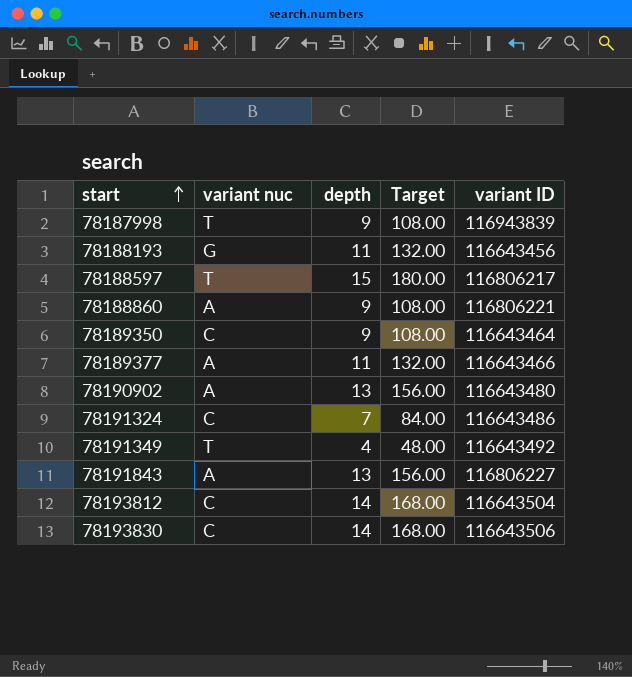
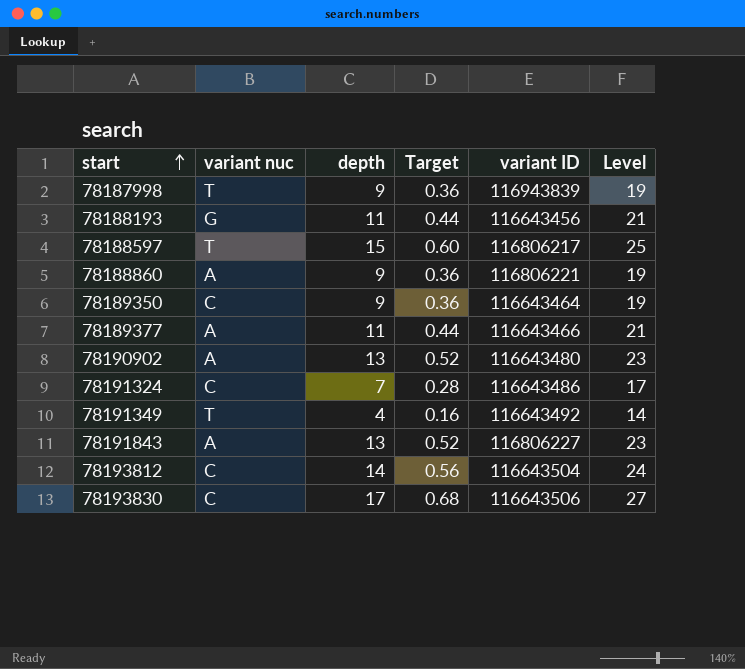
column Target | formula: [depth] * 12 -> [depth] * 0.04
column Level | formula: none -> [depth] + 10
78193830 | depth: 14 -> 17

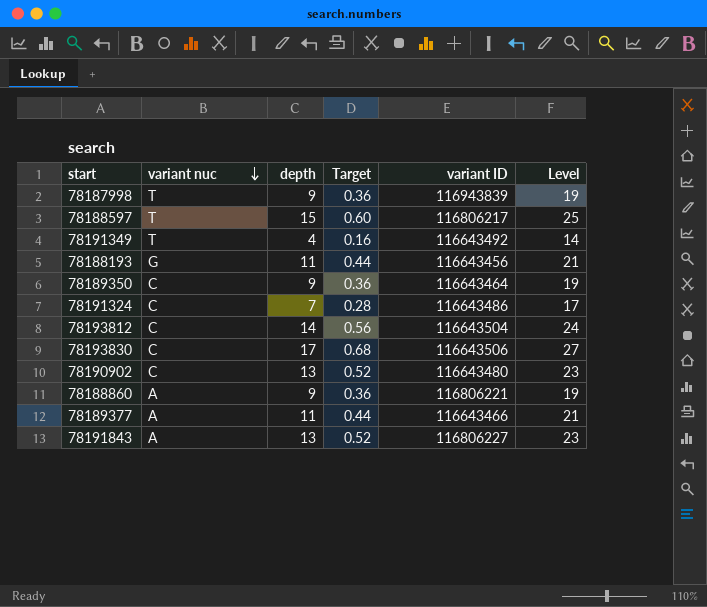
row order: start ascending -> variant nuc descending
78190902 | variant nuc: A -> C

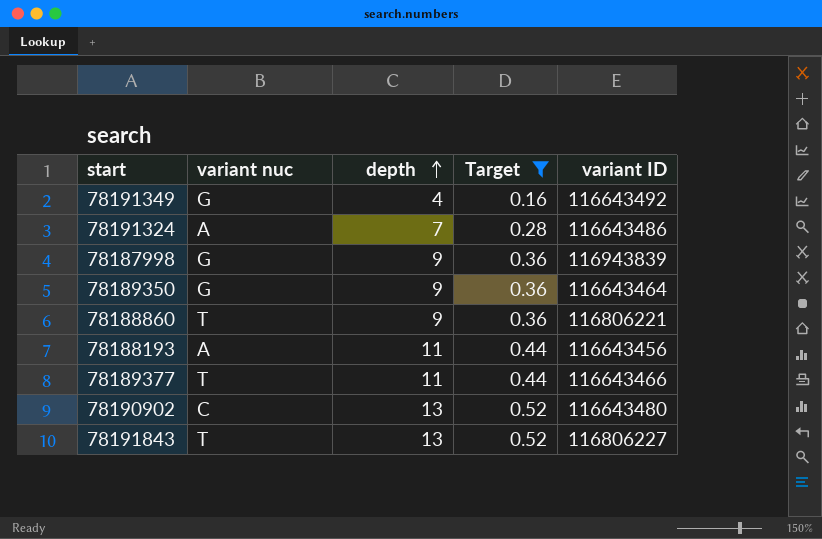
filter: none -> Target <= 0.52
row order: variant nuc descending -> depth ascending
column Level | formula: [depth] + 10 -> none
78191349 | variant nuc: T -> G
78191324 | variant nuc: C -> A
78187998 | variant nuc: T -> G
78189350 | variant nuc: C -> G
78188860 | variant nuc: A -> T
78188193 | variant nuc: G -> A
78189377 | variant nuc: A -> T
78191843 | variant nuc: A -> T

